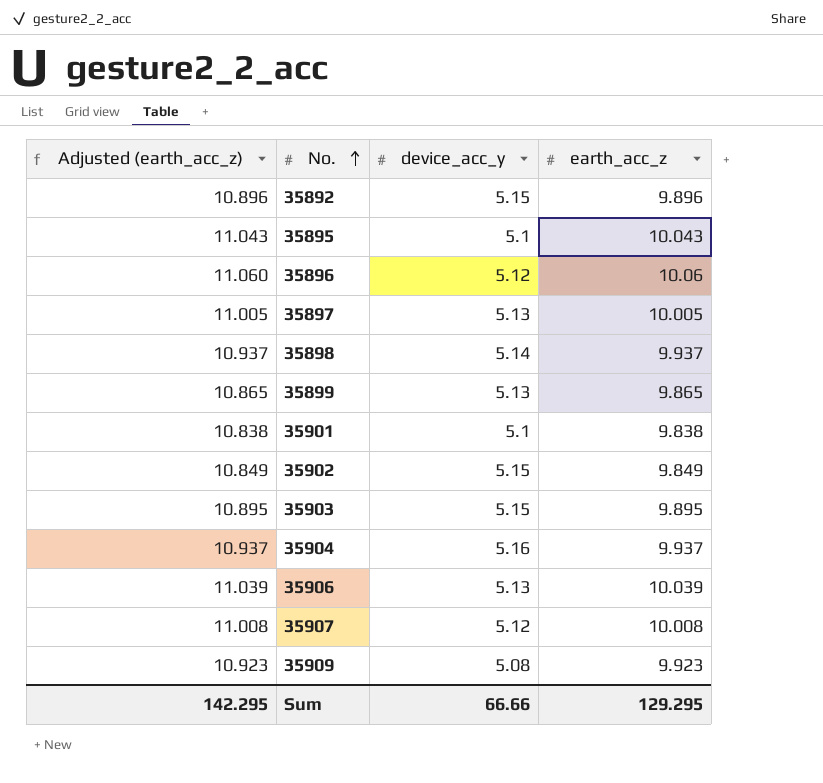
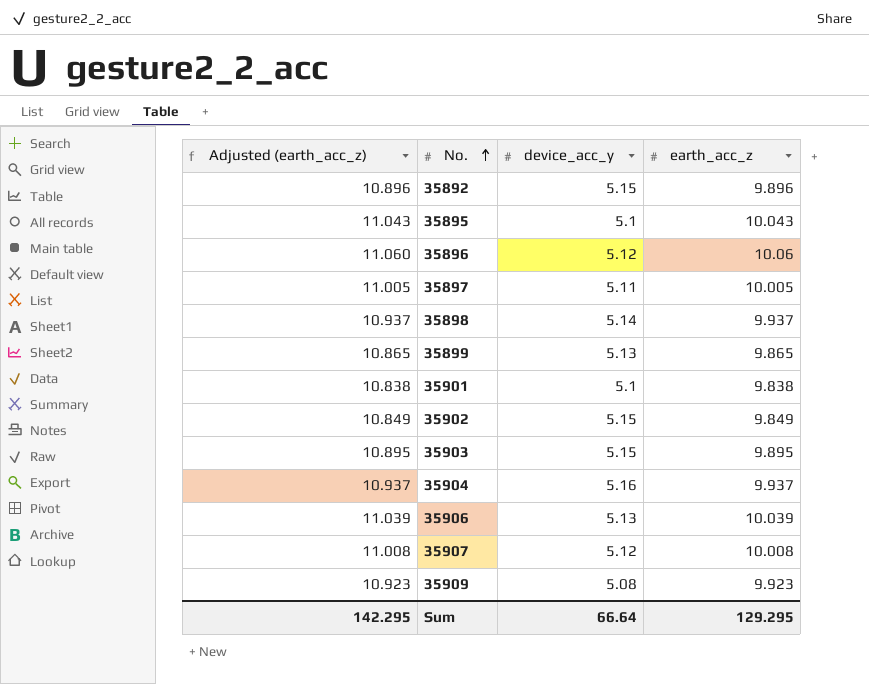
35897 | device_acc_y: 5.13 -> 5.11
Sum | device_acc_y: 66.66 -> 66.64

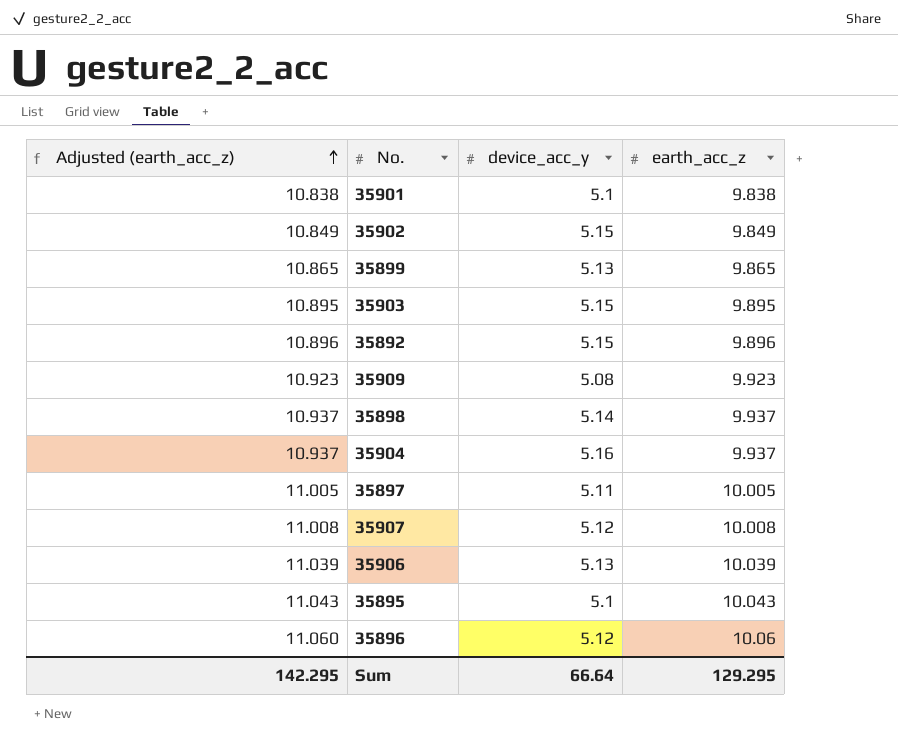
row order: No. ascending -> Adjusted (earth_acc_z) ascending

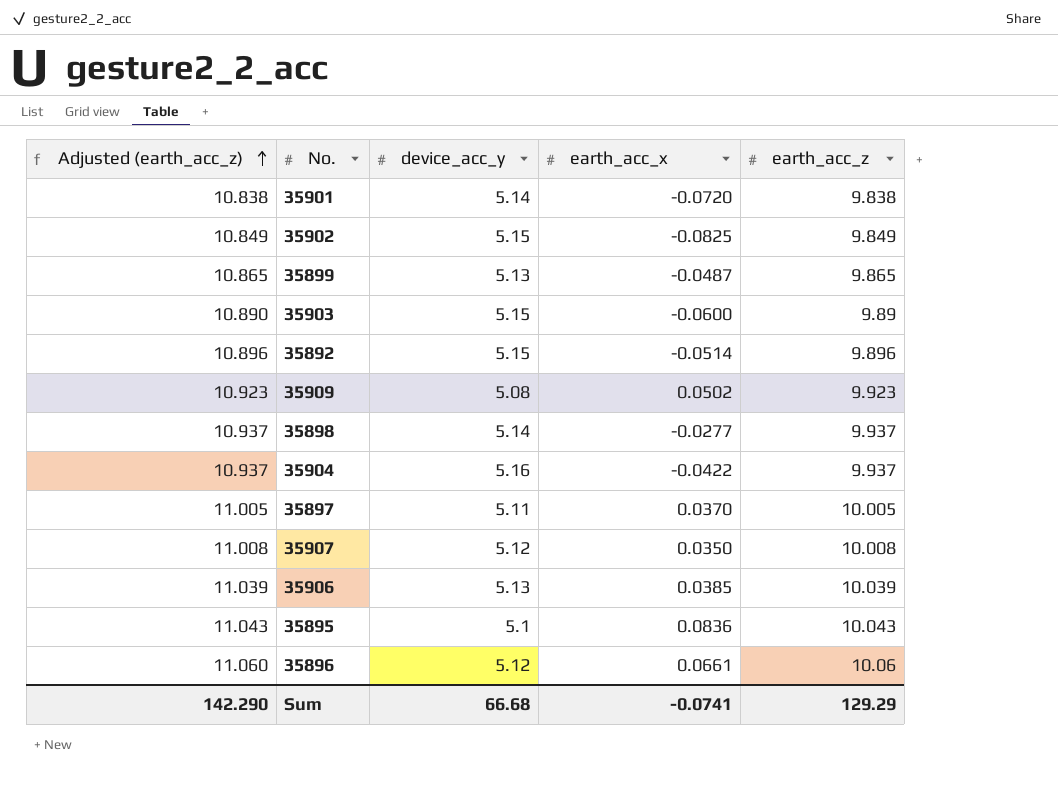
column earth_acc_x | position: none -> 4
35901 | device_acc_y: 5.1 -> 5.14
35903 | Adjusted (earth_acc_z): 10.895 -> 10.890
35903 | earth_acc_z: 9.895 -> 9.89
Sum | Adjusted (earth_acc_z): 142.295 -> 142.290
Sum | device_acc_y: 66.64 -> 66.68
Sum | earth_acc_z: 129.295 -> 129.29

